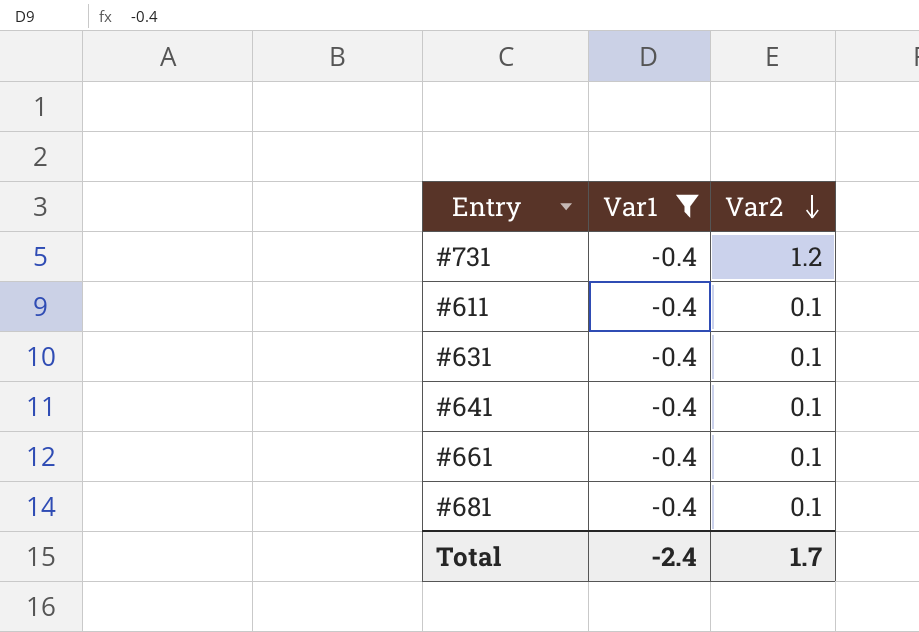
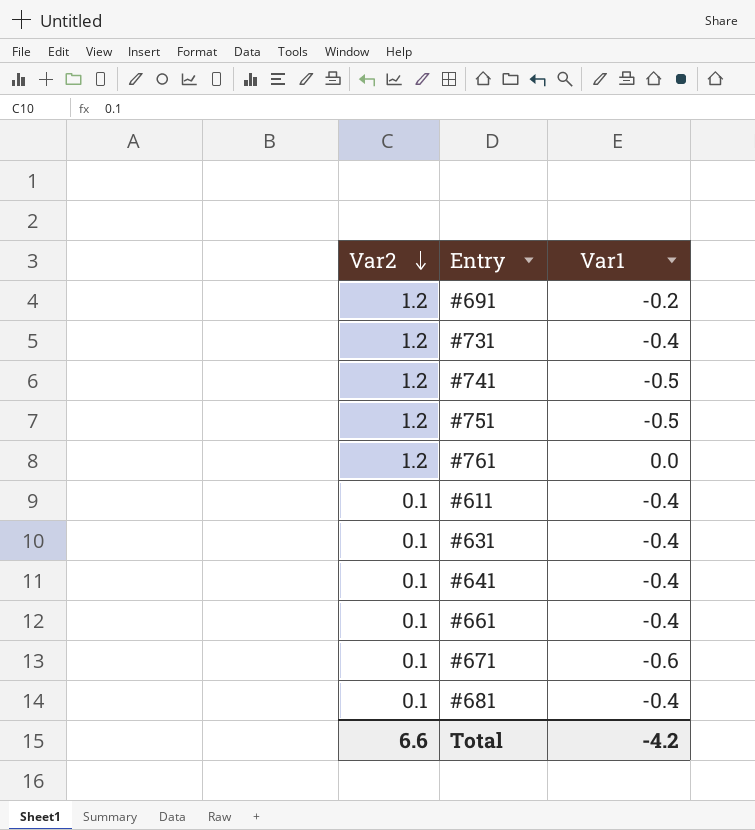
filter: Var1 = -0.4 -> none
column Var2 | position: 3 -> 1
Total | Var2: 1.7 -> 6.6
Total | Var1: -2.4 -> -4.2

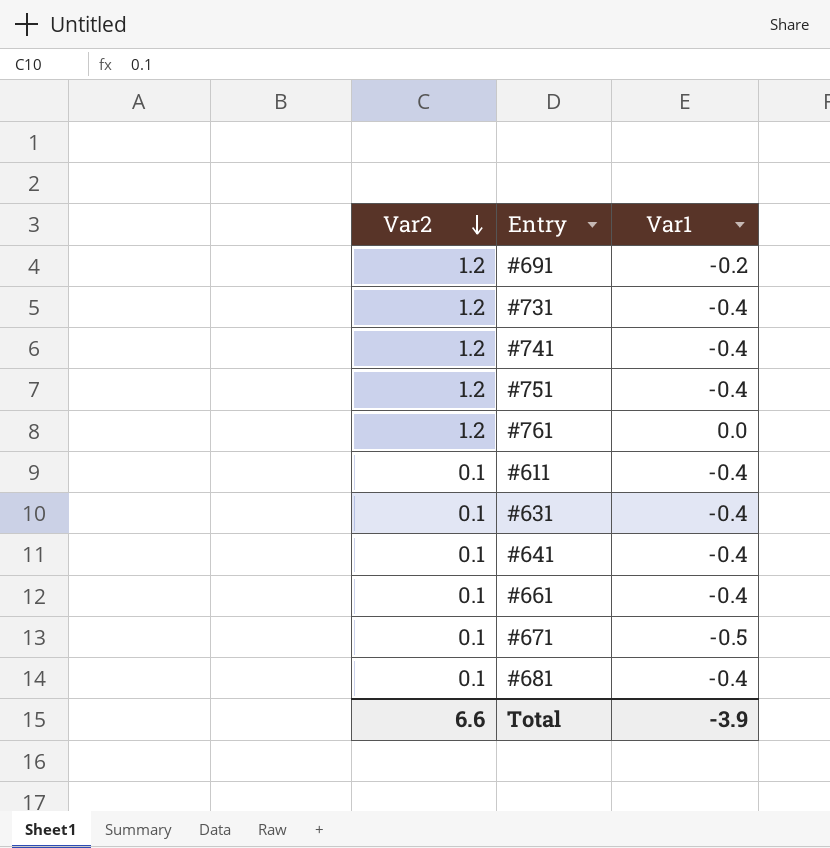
#741 | Var1: -0.5 -> -0.4
#751 | Var1: -0.5 -> -0.4
#671 | Var1: -0.6 -> -0.5
Total | Var1: -4.2 -> -3.9

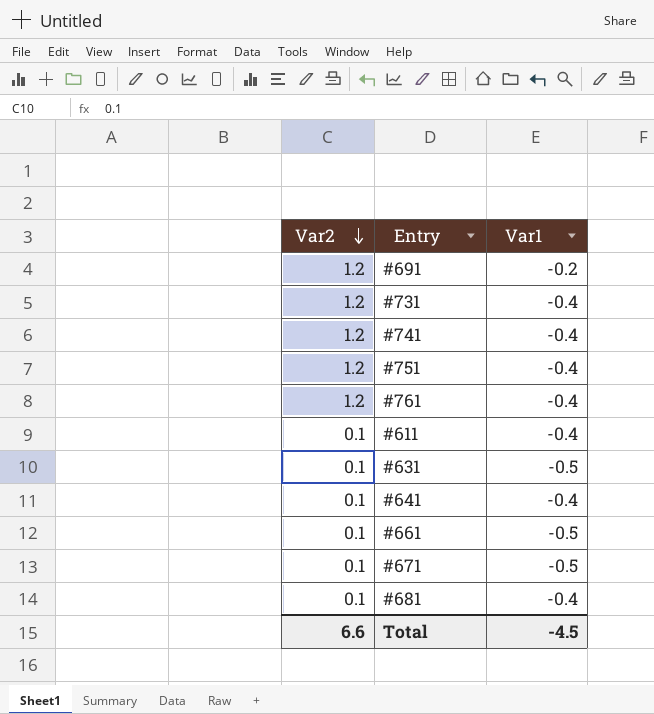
#761 | Var1: 0.0 -> -0.4
#631 | Var1: -0.4 -> -0.5
#661 | Var1: -0.4 -> -0.5
Total | Var1: -3.9 -> -4.5

